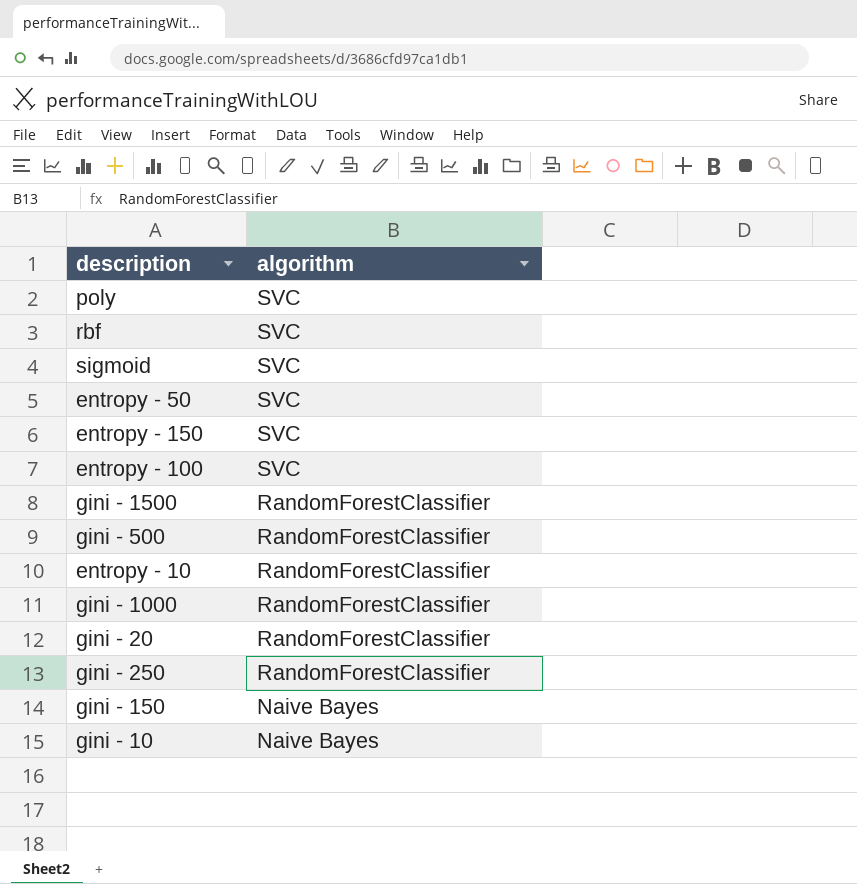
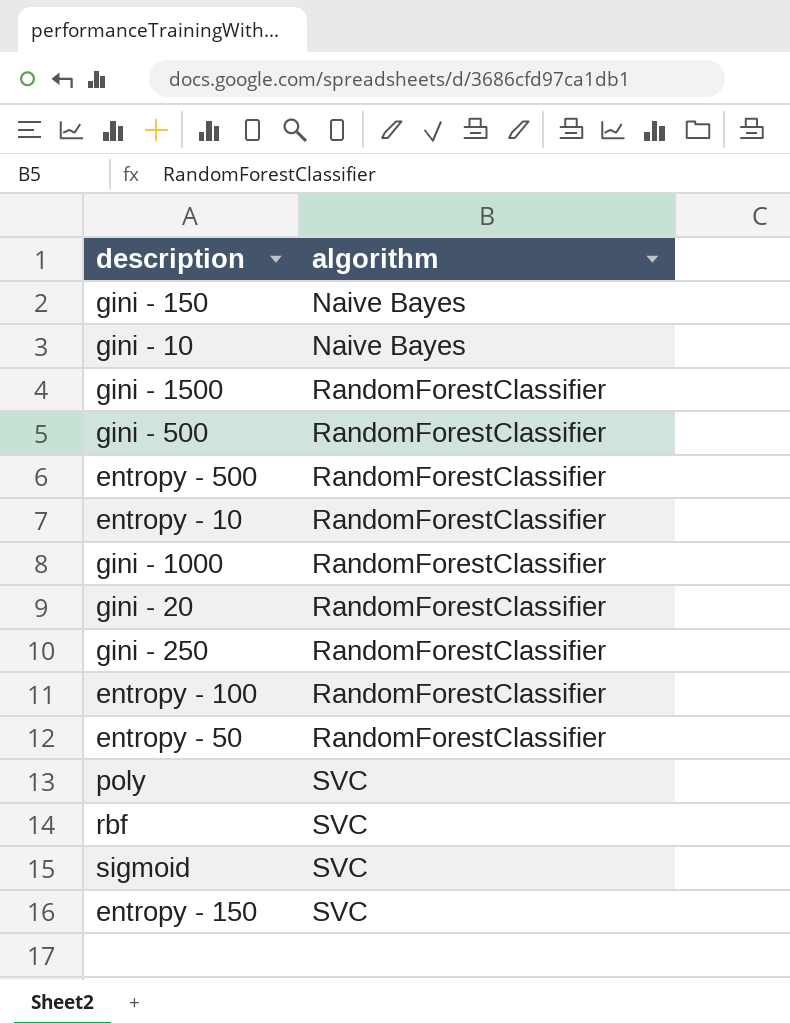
row order: algorithm descending -> algorithm ascending
row entropy - 500: none -> RandomForestClassifier
entropy - 100 | algorithm: SVC -> RandomForestClassifier
entropy - 50 | algorithm: SVC -> RandomForestClassifier

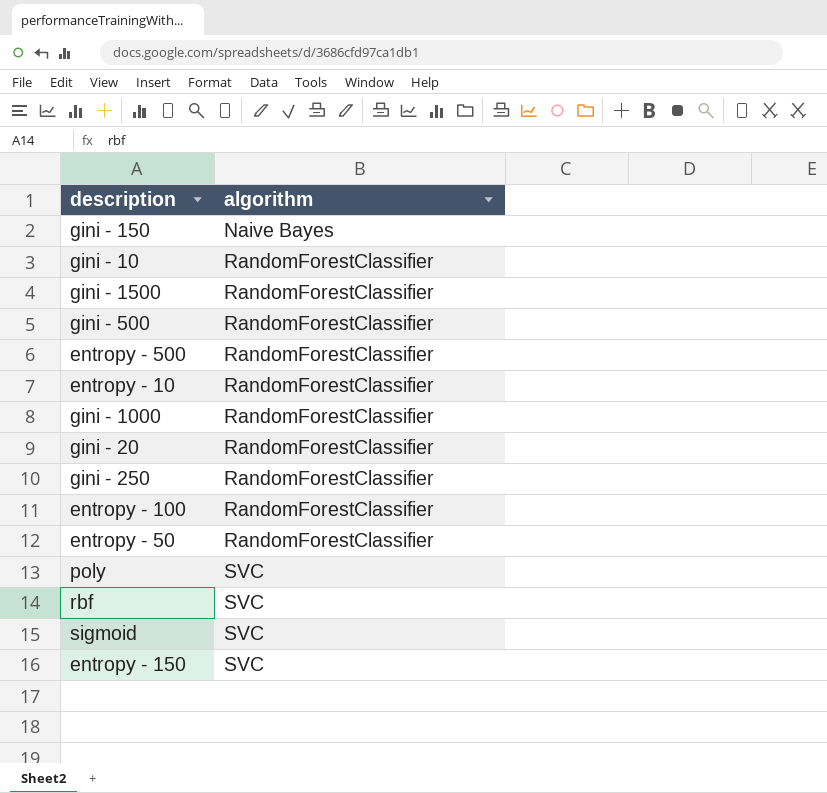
gini - 10 | algorithm: Naive Bayes -> RandomForestClassifier

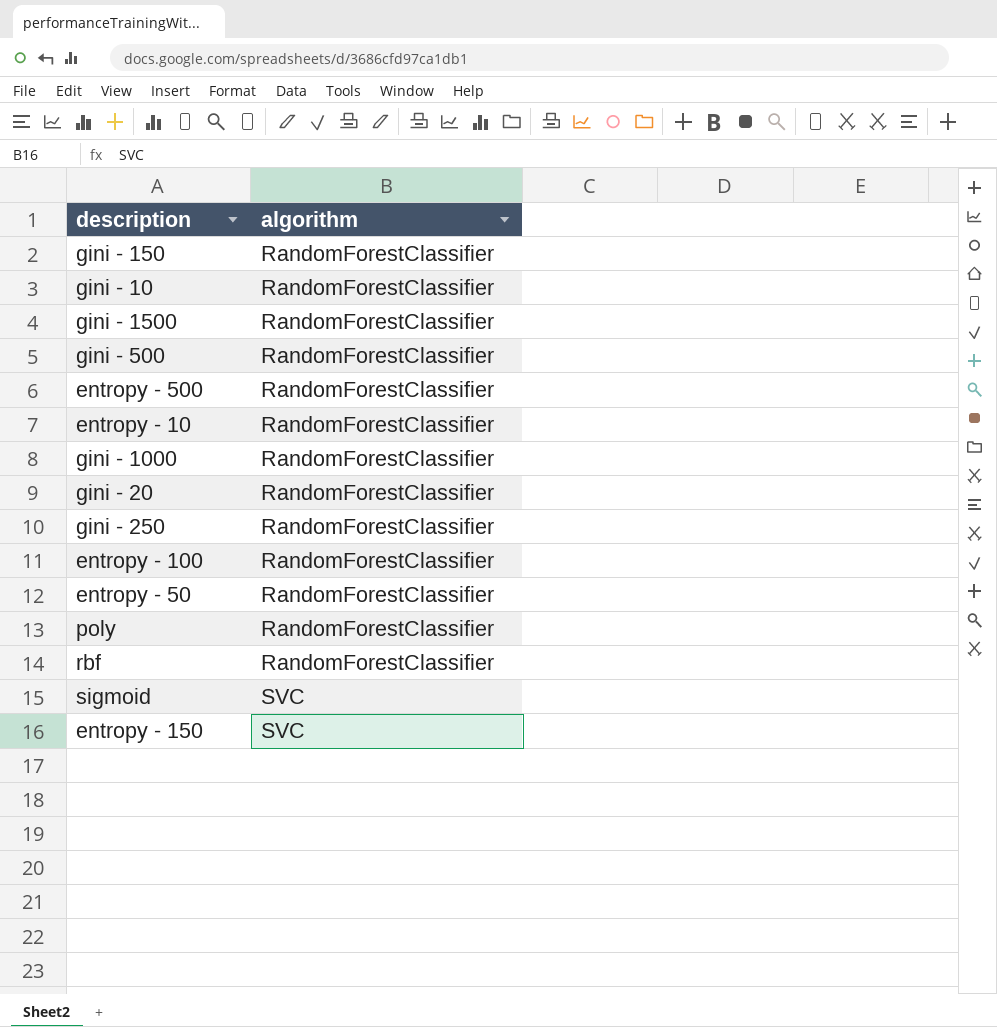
gini - 150 | algorithm: Naive Bayes -> RandomForestClassifier
poly | algorithm: SVC -> RandomForestClassifier
rbf | algorithm: SVC -> RandomForestClassifier

